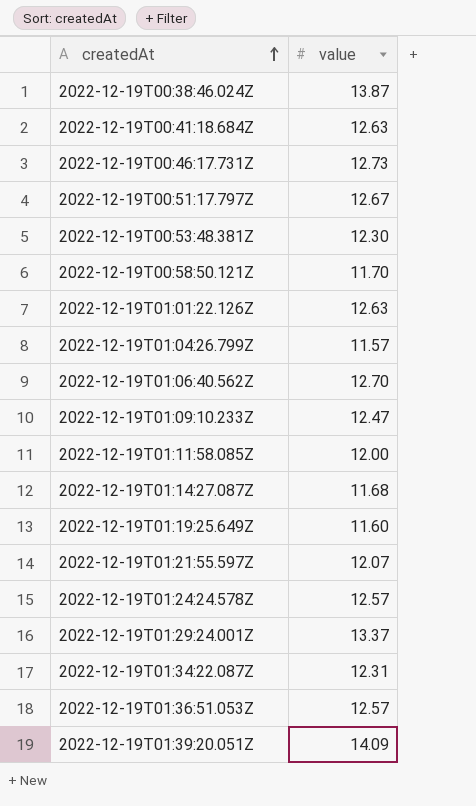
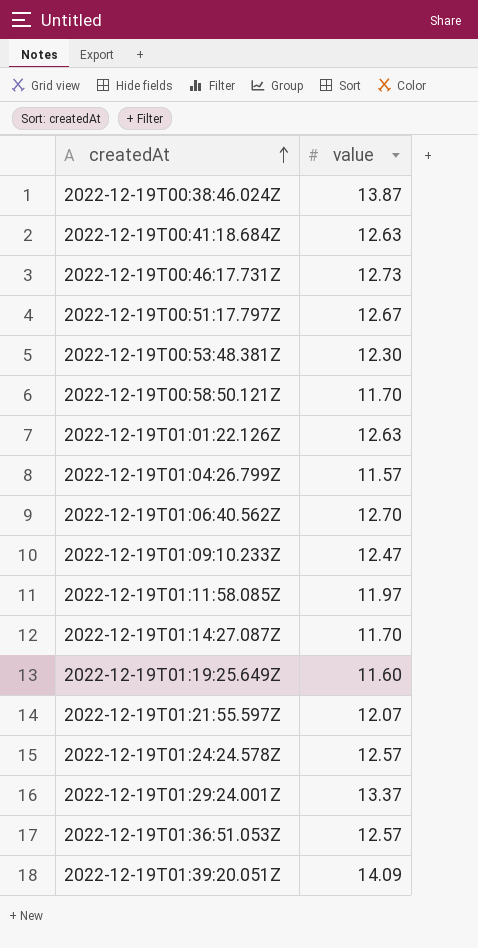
row 2022-12-19T01:34:22.087Z: 12.31 -> none
2022-12-19T01:11:58.085Z | value: 12.00 -> 11.97
2022-12-19T01:14:27.087Z | value: 11.68 -> 11.70

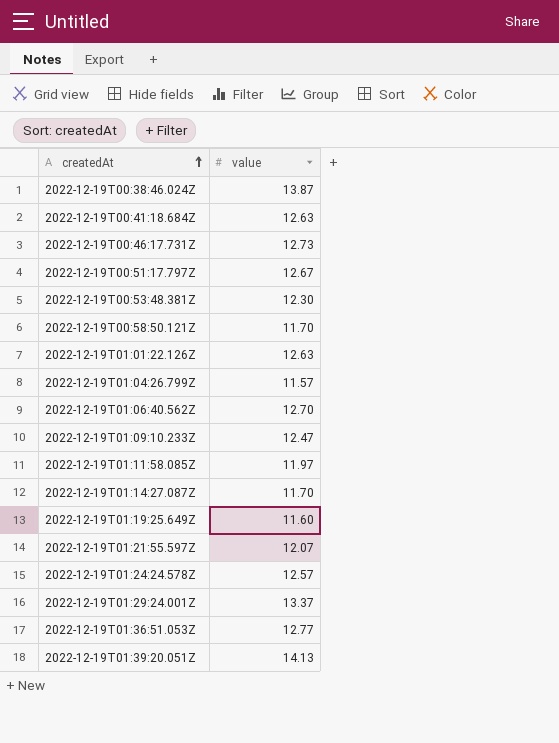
2022-12-19T01:36:51.053Z | value: 12.57 -> 12.77
2022-12-19T01:39:20.051Z | value: 14.09 -> 14.13

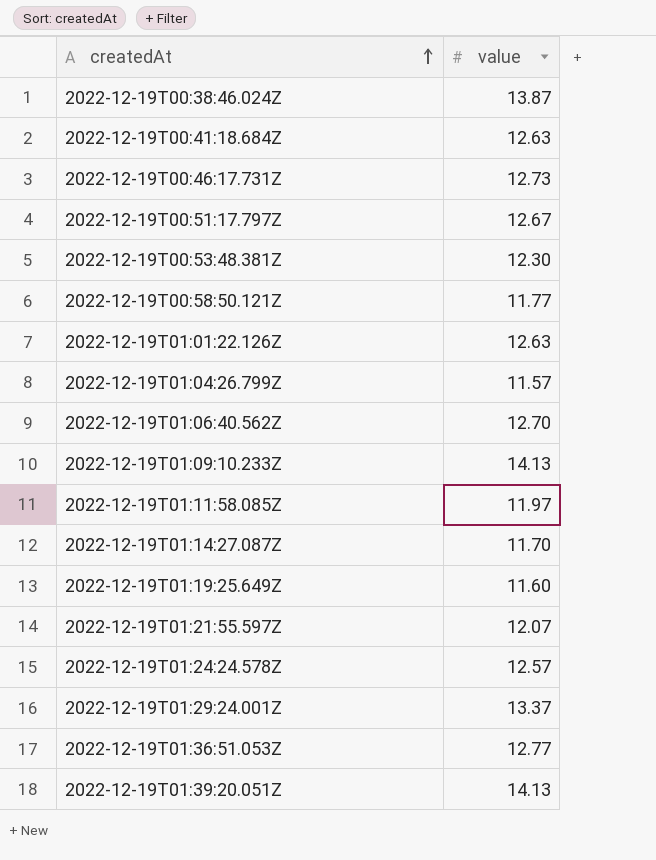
2022-12-19T00:58:50.121Z | value: 11.70 -> 11.77
2022-12-19T01:09:10.233Z | value: 12.47 -> 14.13

